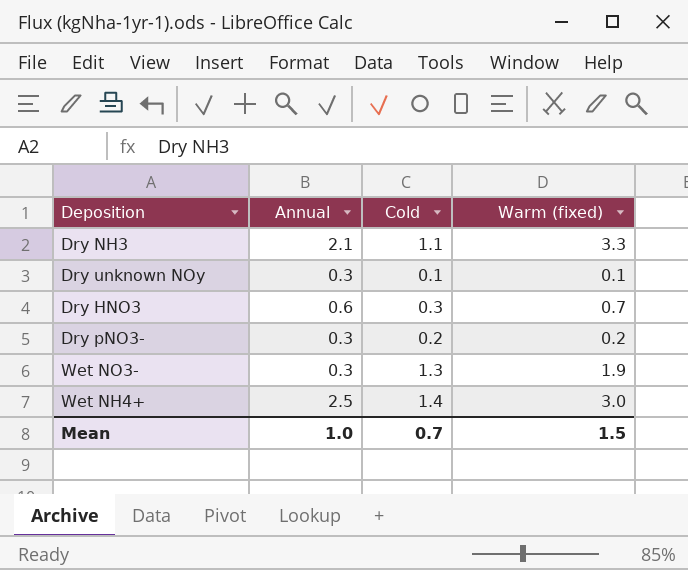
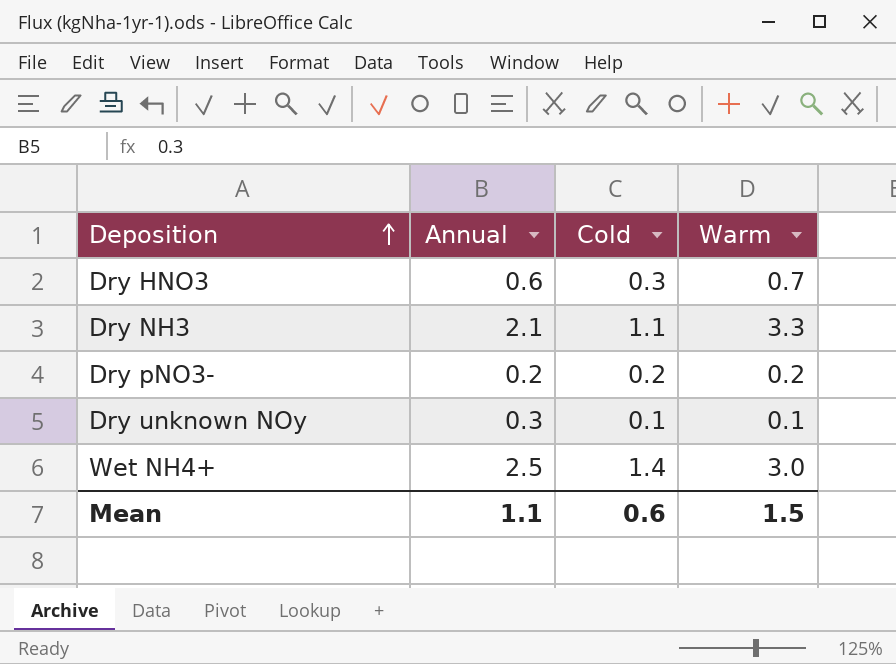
row order: none -> Deposition ascending
column name: Warm (fixed) -> Warm
row Wet NO3-: 0.3 | 1.3 | 1.9 -> none
Dry pNO3- | Annual: 0.3 -> 0.2
Mean | Annual: 1.0 -> 1.1
Mean | Cold: 0.7 -> 0.6

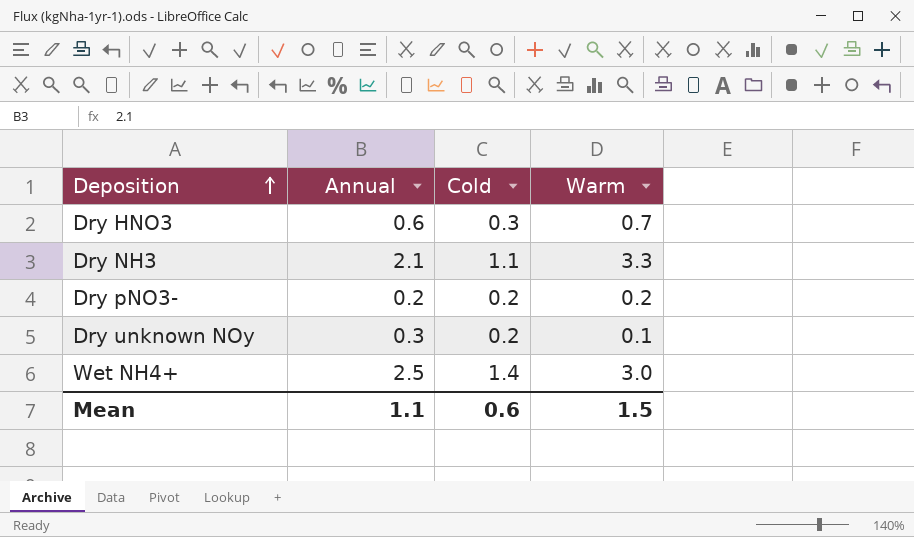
Dry unknown NOy | Cold: 0.1 -> 0.2

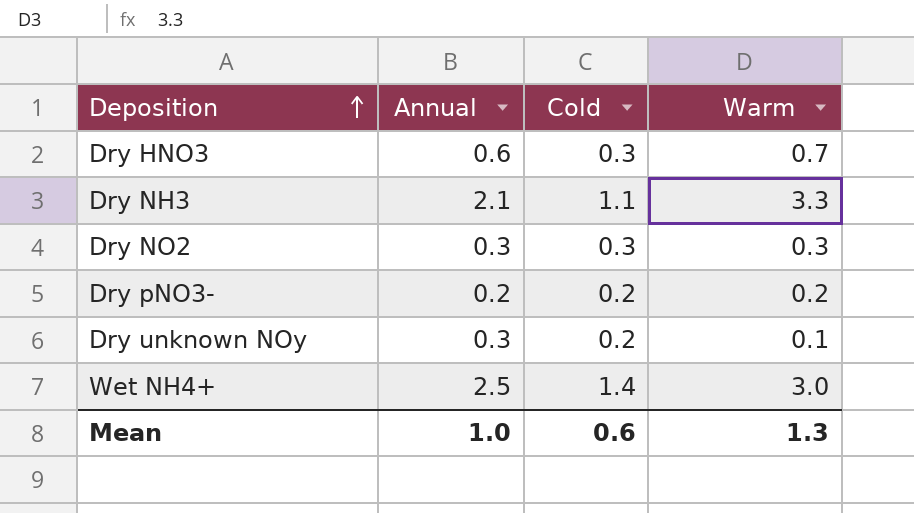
row Dry NO2: none -> 0.3 | 0.3 | 0.3
Mean | Annual: 1.1 -> 1.0
Mean | Warm: 1.5 -> 1.3

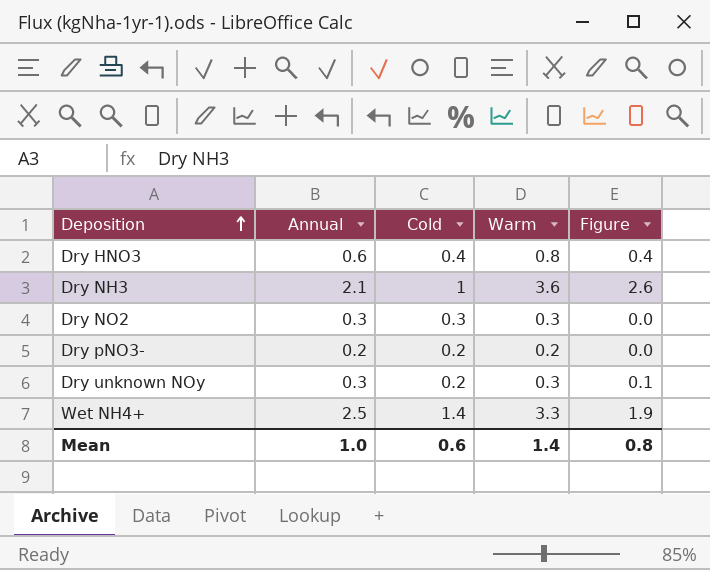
column Figure | formula: none -> [Warm] - [Cold]
Dry HNO3 | Cold: 0.3 -> 0.4
Dry HNO3 | Warm: 0.7 -> 0.8
Dry NH3 | Cold: 1.1 -> 1
Dry NH3 | Warm: 3.3 -> 3.6
Dry unknown NOy | Warm: 0.1 -> 0.3
Wet NH4+ | Warm: 3.0 -> 3.3
Mean | Warm: 1.3 -> 1.4

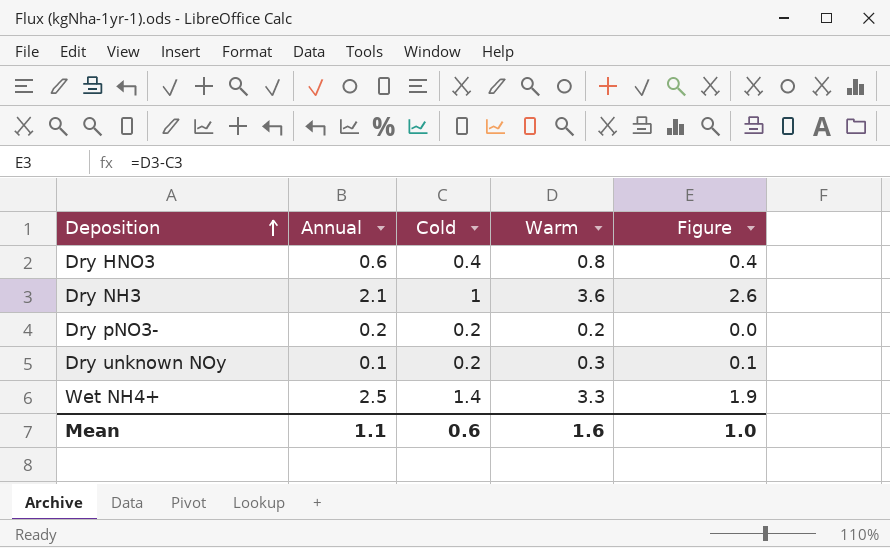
row Dry NO2: 0.3 | 0.3 | 0.3 | 0.0 -> none
Dry unknown NOy | Annual: 0.3 -> 0.1
Mean | Annual: 1.0 -> 1.1
Mean | Warm: 1.4 -> 1.6
Mean | Figure: 0.8 -> 1.0

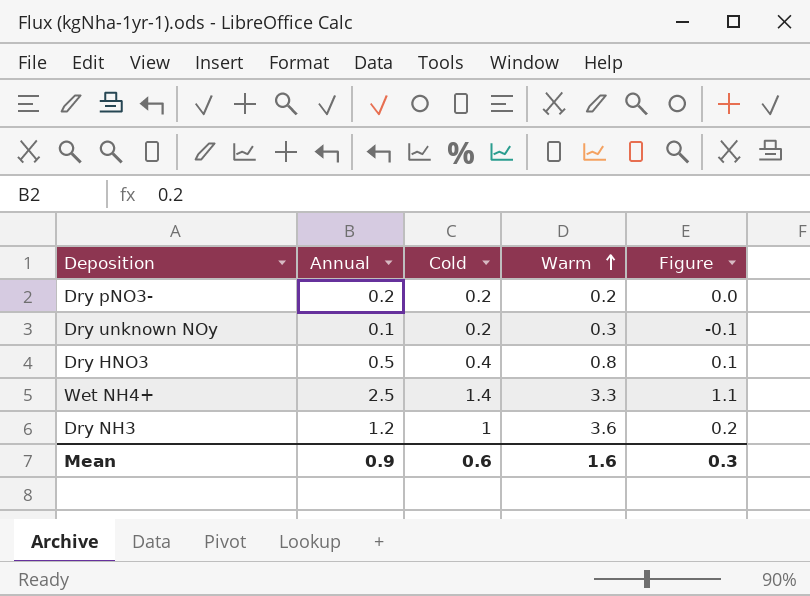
row order: Deposition ascending -> Warm ascending
column Figure | formula: [Warm] - [Cold] -> [Annual] - [Cold]
Dry HNO3 | Annual: 0.6 -> 0.5
Dry NH3 | Annual: 2.1 -> 1.2
Mean | Annual: 1.1 -> 0.9
Mean | Figure: 1.0 -> 0.3

